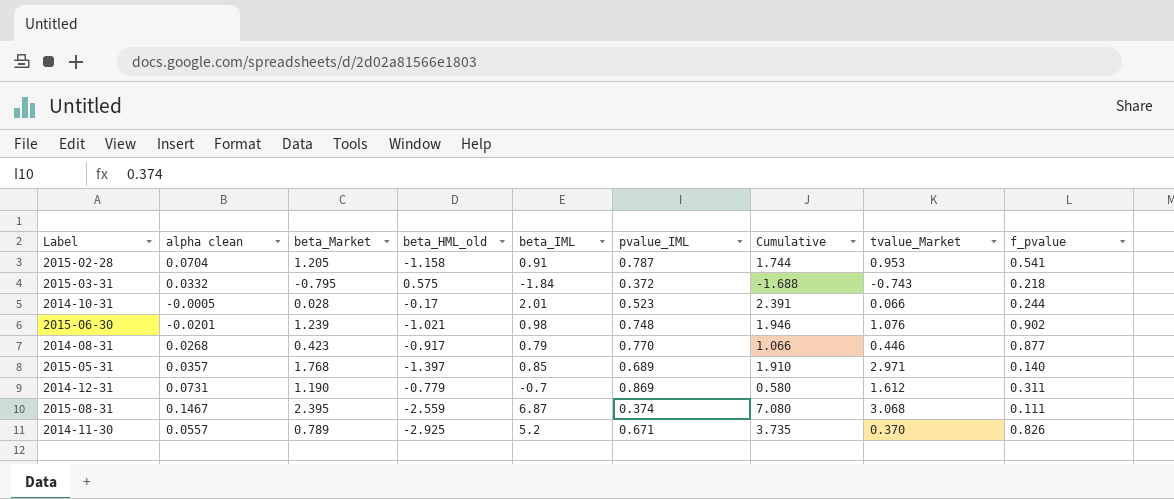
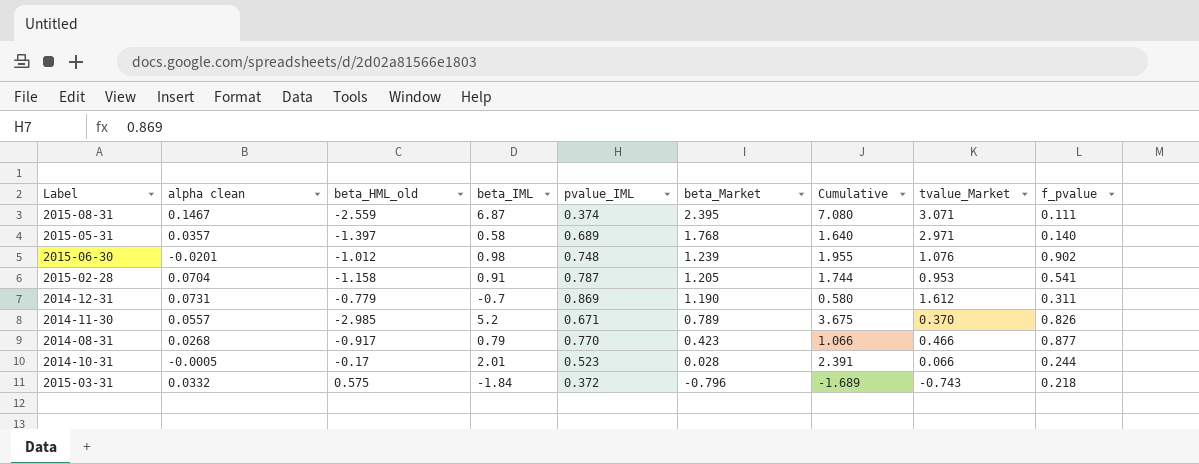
row order: none -> beta_Market descending
column beta_Market | position: 3 -> 6
2015-08-31 | tvalue_Market: 3.068 -> 3.071
2015-05-31 | beta_IML: 0.85 -> 0.58
2015-05-31 | Cumulative: 1.910 -> 1.640
2015-06-30 | beta_HML_old: -1.021 -> -1.012
2015-06-30 | Cumulative: 1.946 -> 1.955
2014-11-30 | beta_HML_old: -2.925 -> -2.985
2014-11-30 | Cumulative: 3.735 -> 3.675
2014-08-31 | tvalue_Market: 0.446 -> 0.466
2015-03-31 | beta_Market: -0.795 -> -0.796
2015-03-31 | Cumulative: -1.688 -> -1.689

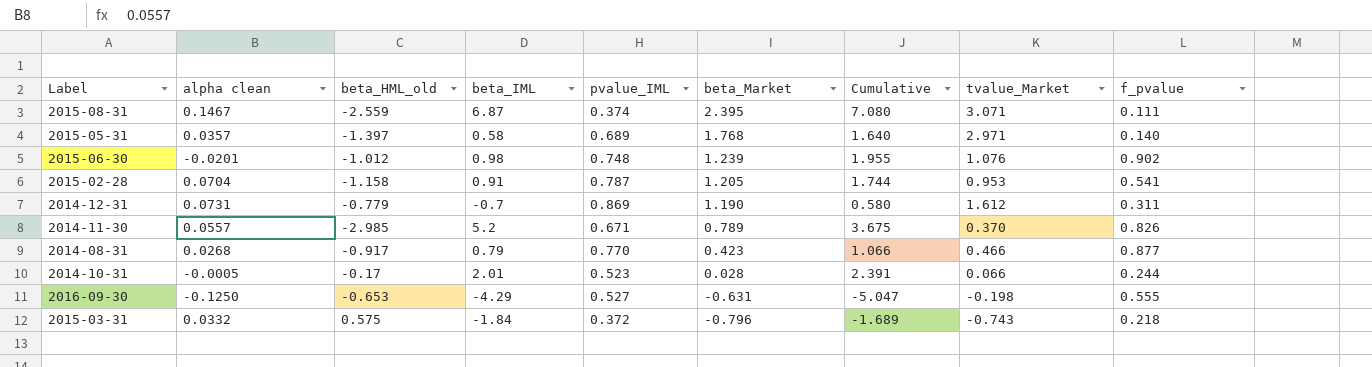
row 2016-09-30: none -> -0.1250 | -0.653 | -4.29 | 0.527 | -0.631 | -5.047 | -0.198 | 0.555

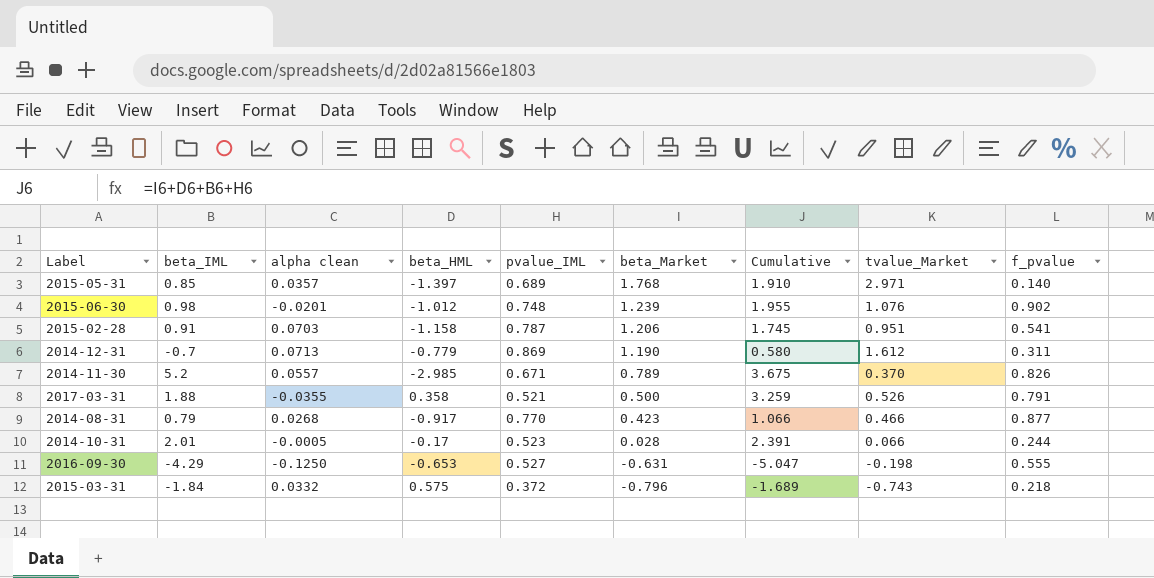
column beta_IML | position: 4 -> 2
column name: beta_HML_old -> beta_HML
row 2015-08-31: 0.1467 | -2.559 | 6.87 | 0.374 | 2.395 | 7.080 | 3.071 | 0.111 -> none
2015-05-31 | beta_IML: 0.58 -> 0.85
2015-05-31 | Cumulative: 1.640 -> 1.910
2015-02-28 | alpha clean: 0.0704 -> 0.0703
2015-02-28 | beta_Market: 1.205 -> 1.206
2015-02-28 | Cumulative: 1.744 -> 1.745
2015-02-28 | tvalue_Market: 0.953 -> 0.951
2014-12-31 | alpha clean: 0.0731 -> 0.0713
row 2017-03-31: none -> 1.88 | -0.0355 | 0.358 | 0.521 | 0.500 | 3.259 | 0.526 | 0.791

